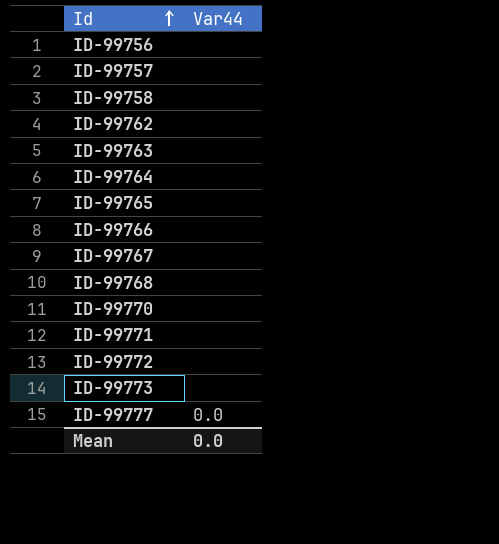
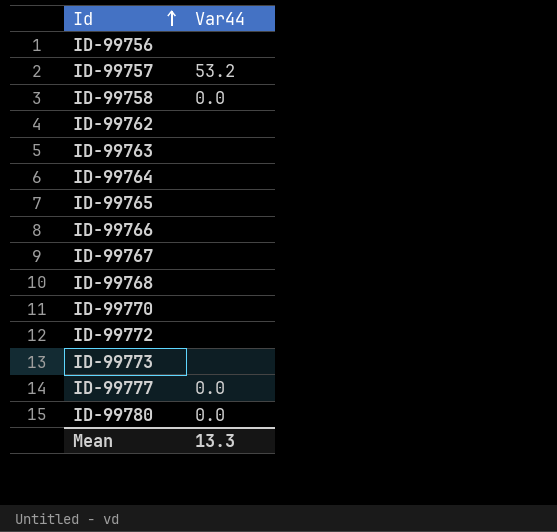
row ID-99771: none -> none
ID-99757 | Var44: none -> 53.2
ID-99758 | Var44: none -> 0.0
row ID-99780: none -> 0.0
Mean | Var44: 0.0 -> 13.3

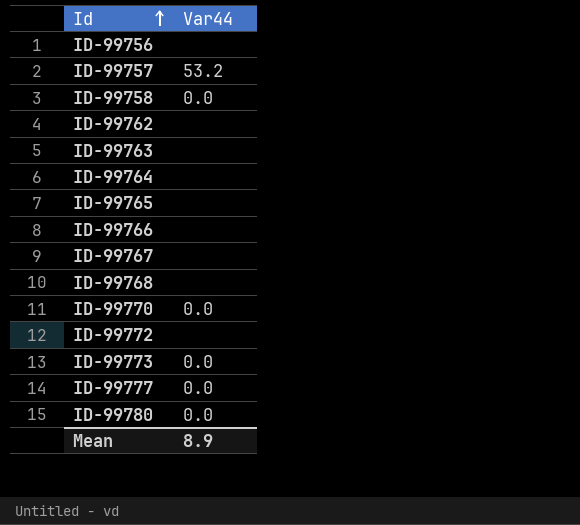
ID-99770 | Var44: none -> 0.0
ID-99773 | Var44: none -> 0.0
Mean | Var44: 13.3 -> 8.9

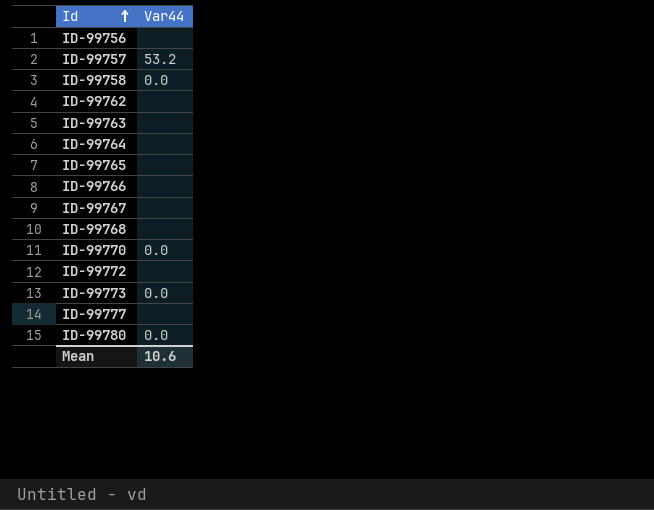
ID-99777 | Var44: 0.0 -> none
Mean | Var44: 8.9 -> 10.6

